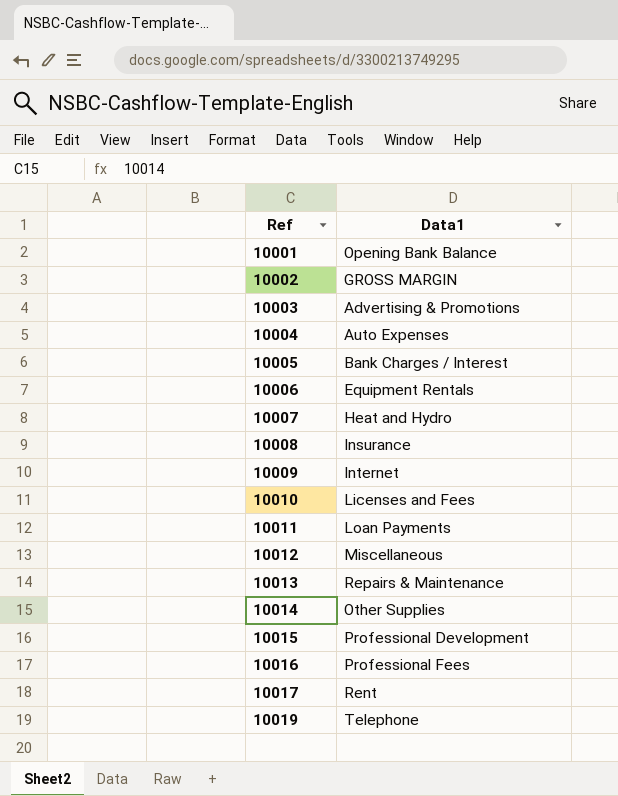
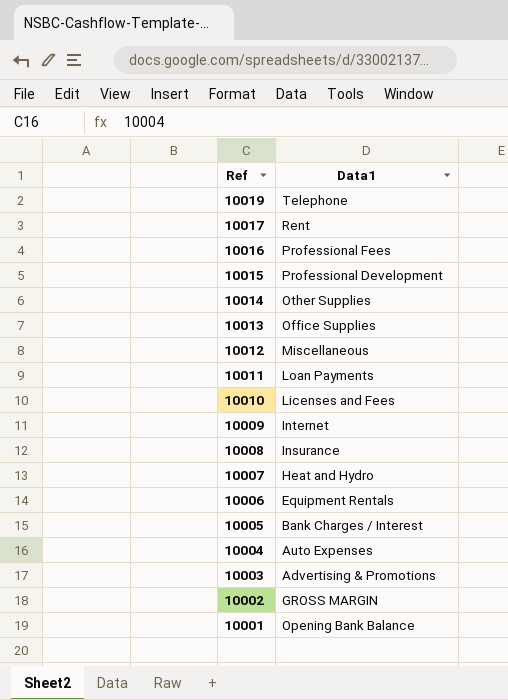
row order: Ref ascending -> Ref descending
10013 | Data1: Repairs & Maintenance -> Office Supplies

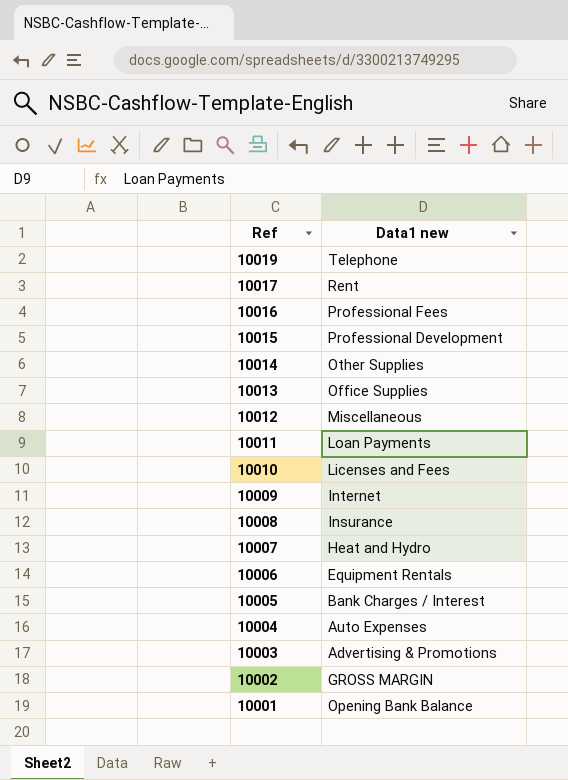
column name: Data1 -> Data1 new

